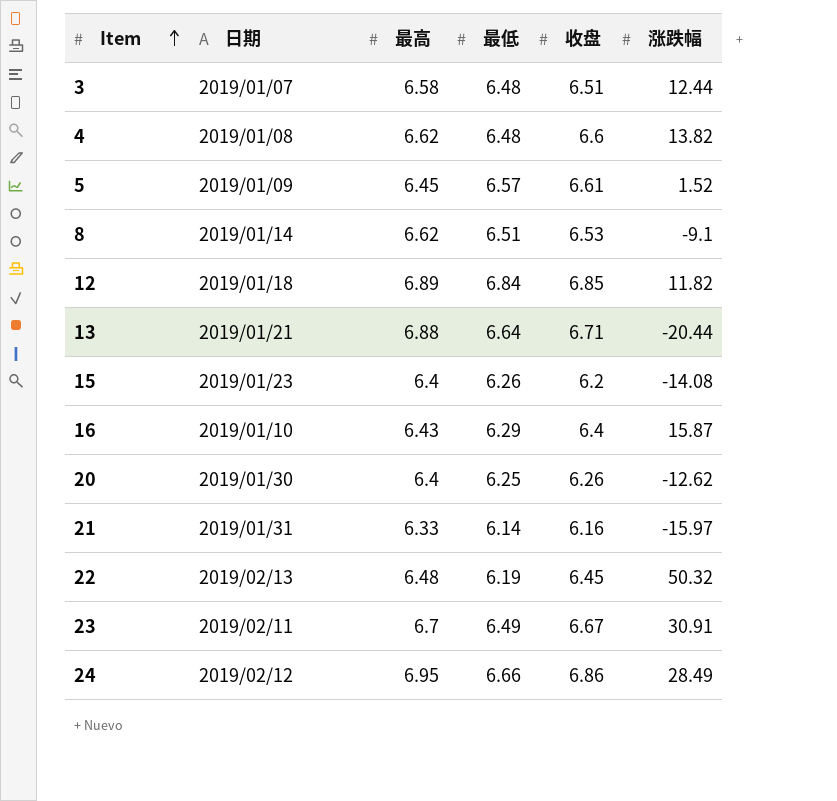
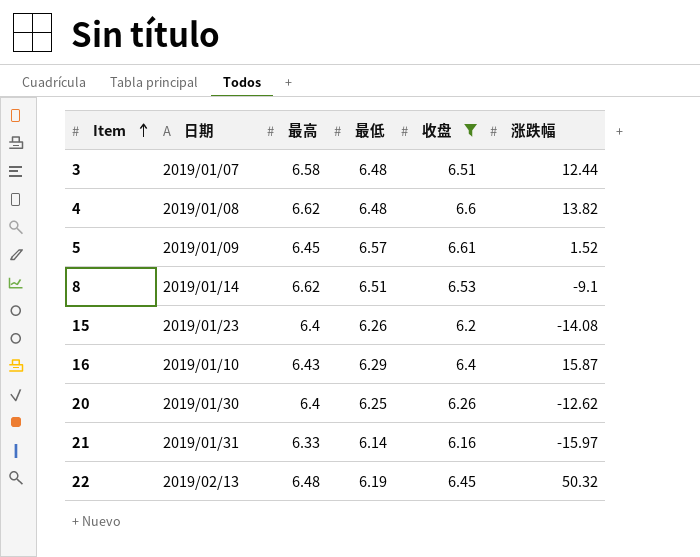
filter: none -> 收盘 <= 6.61

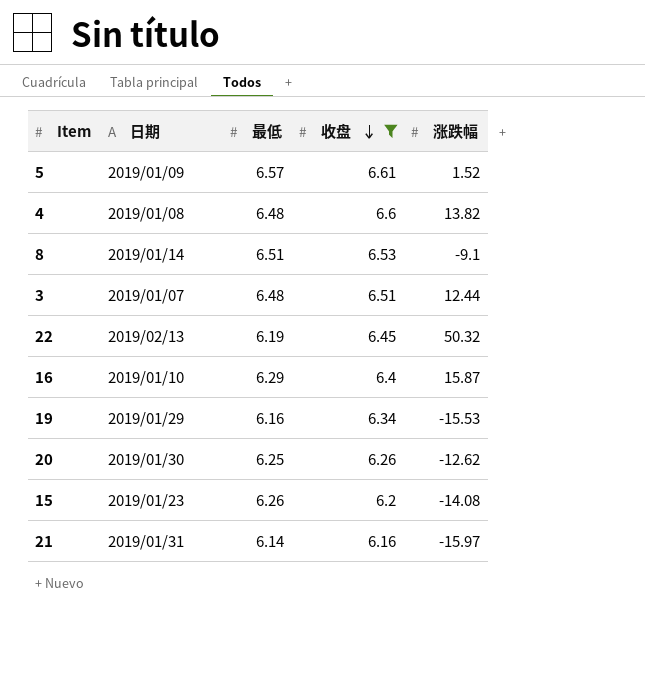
row order: Item ascending -> 收盘 descending
column 最高 | position: 3 -> none
row 19: none -> 2019/01/29 | 6.16 | 6.34 | -15.53

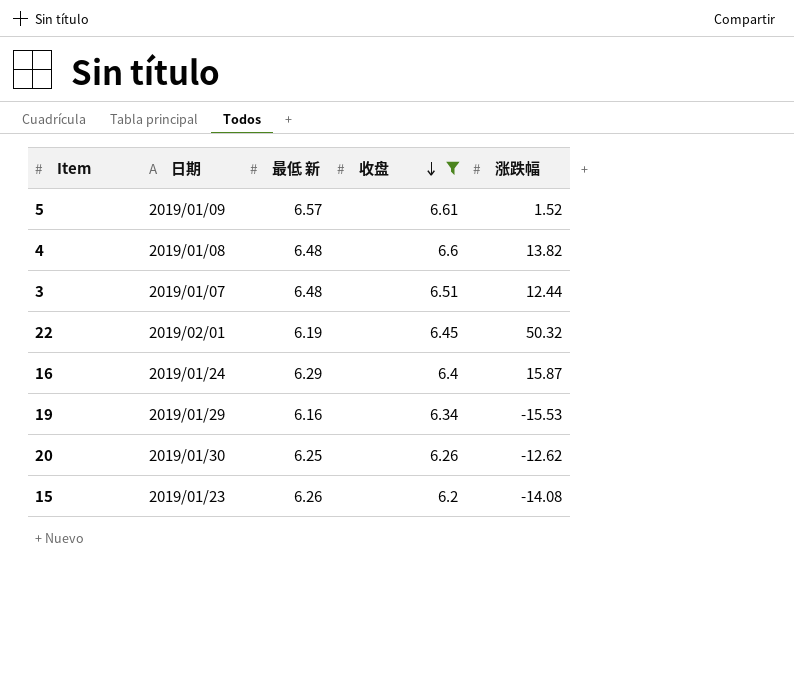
column name: 最低 -> 最低 新
row 8: 2019/01/14 | 6.51 | 6.53 | -9.1 -> none
row 21: 2019/01/31 | 6.14 | 6.16 | -15.97 -> none
22 | 日期: 2019/02/13 -> 2019/02/01
16 | 日期: 2019/01/10 -> 2019/01/24

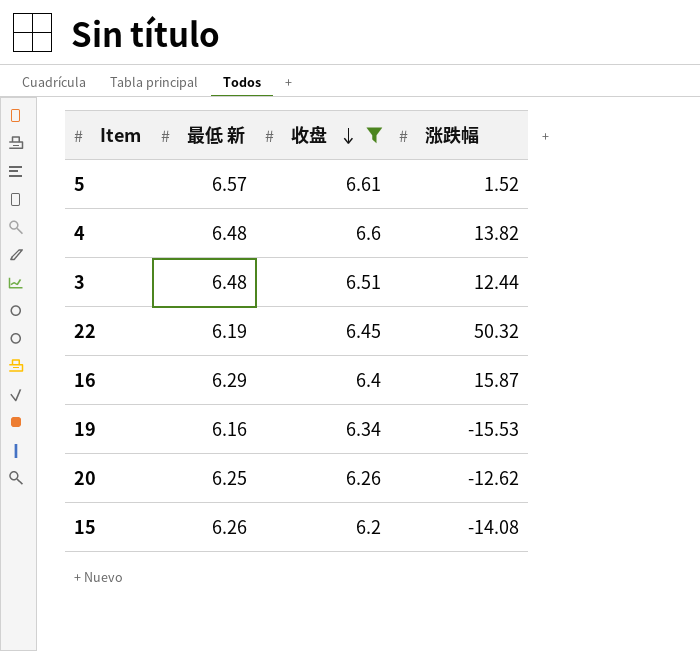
column 日期 | position: 2 -> none

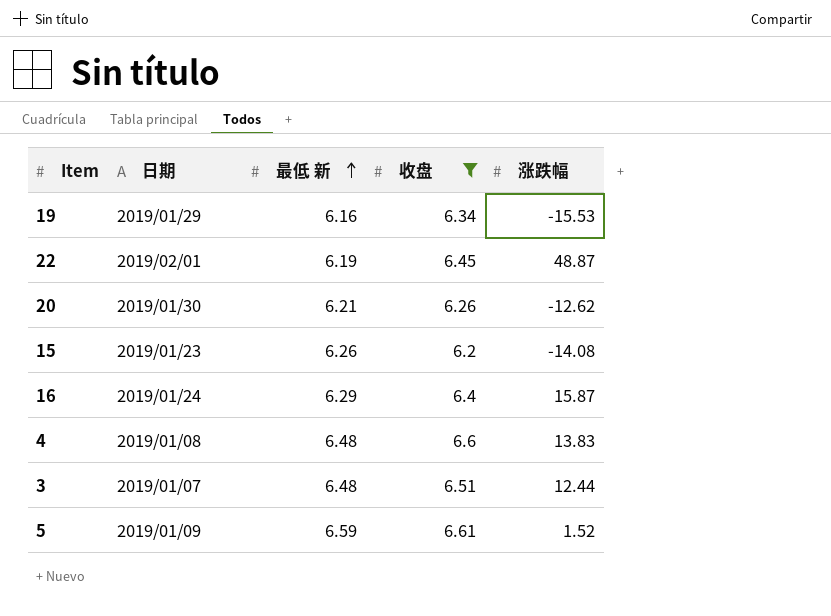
row order: 收盘 descending -> 最低 新 ascending
column 日期 | position: none -> 2
22 | 涨跌幅: 50.32 -> 48.87
20 | 最低 新: 6.25 -> 6.21
4 | 涨跌幅: 13.82 -> 13.83
5 | 最低 新: 6.57 -> 6.59

